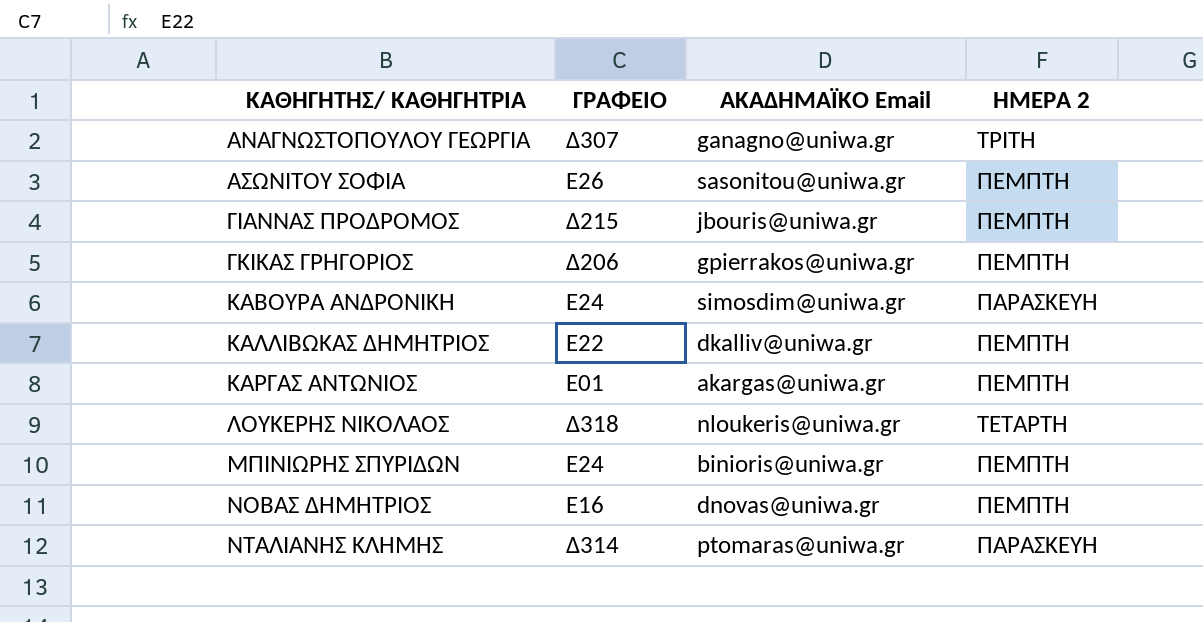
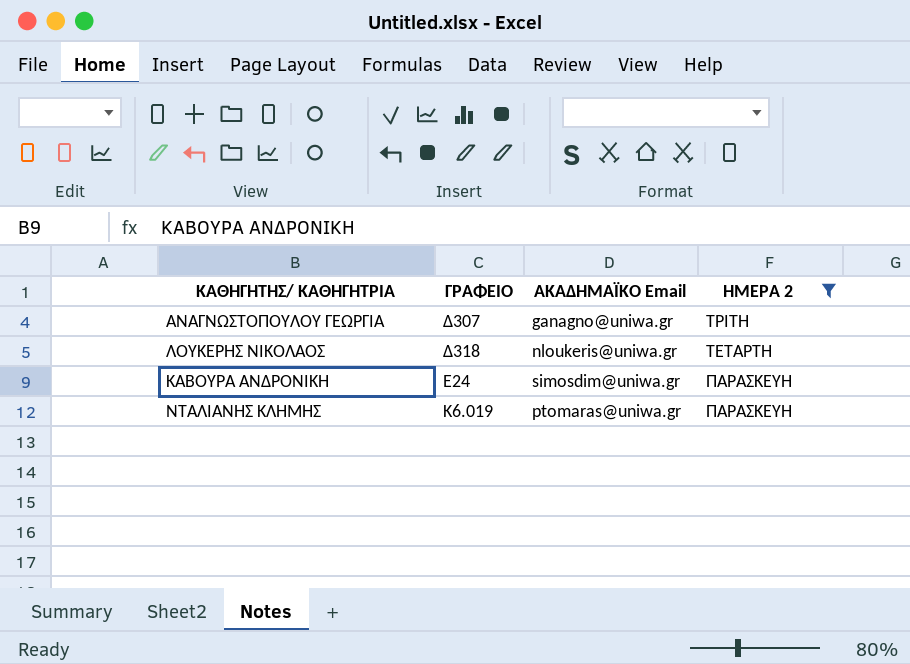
filter: none -> ΗΜΕΡΑ 2 != ΠΕΜΠΤΗ
row order: ΚΑΘΗΓΗΤΗΣ/ ΚΑΘΗΓΗΤΡΙΑ ascending -> ΓΡΑΦΕΙΟ ascending
ΝΤΑΛΙΑΝΗΣ ΚΛΗΜΗΣ | ΓΡΑΦΕΙΟ: Δ314 -> Κ6.019

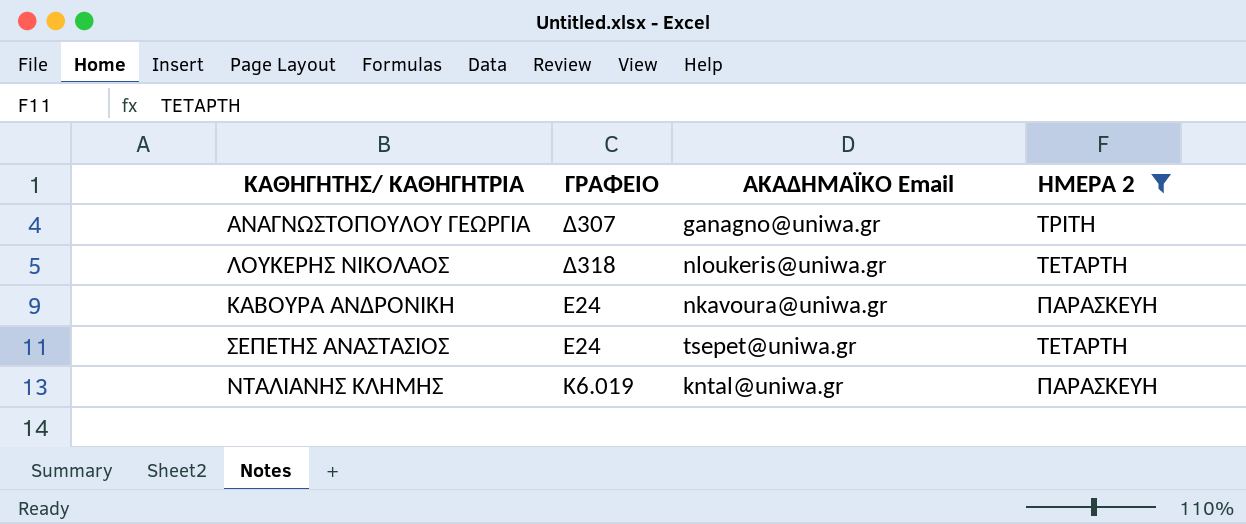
ΚΑΒΟΥΡΑ ΑΝΔΡΟΝΙΚΗ | ΑΚΑΔΗΜΑΪΚΟ Email: simosdim@uniwa.gr -> nkavoura@uniwa.gr
row ΣΕΠΕΤΗΣ ΑΝΑΣΤΑΣΙΟΣ: none -> Ε24 | tsepet@uniwa.gr | ΤΕΤΑΡΤΗ
ΝΤΑΛΙΑΝΗΣ ΚΛΗΜΗΣ | ΑΚΑΔΗΜΑΪΚΟ Email: ptomaras@uniwa.gr -> kntal@uniwa.gr

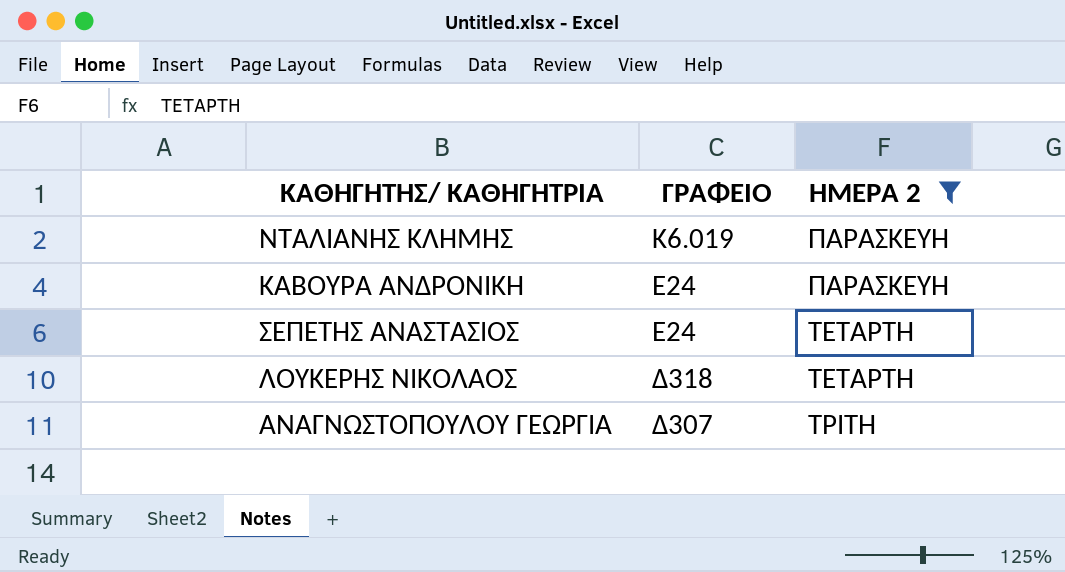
row order: ΓΡΑΦΕΙΟ ascending -> ΓΡΑΦΕΙΟ descending
column ΑΚΑΔΗΜΑΪΚΟ Email | position: 3 -> none

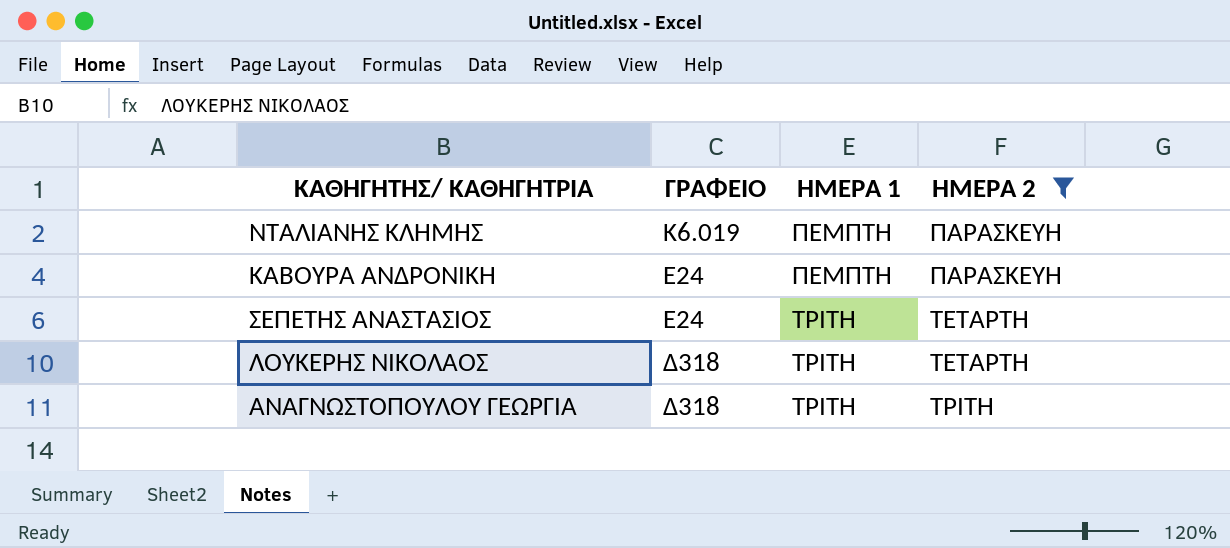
column ΗΜΕΡΑ 1 | position: none -> 3
ΑΝΑΓΝΩΣΤΟΠΟΥΛΟΥ ΓΕΩΡΓΙΑ | ΓΡΑΦΕΙΟ: Δ307 -> Δ318

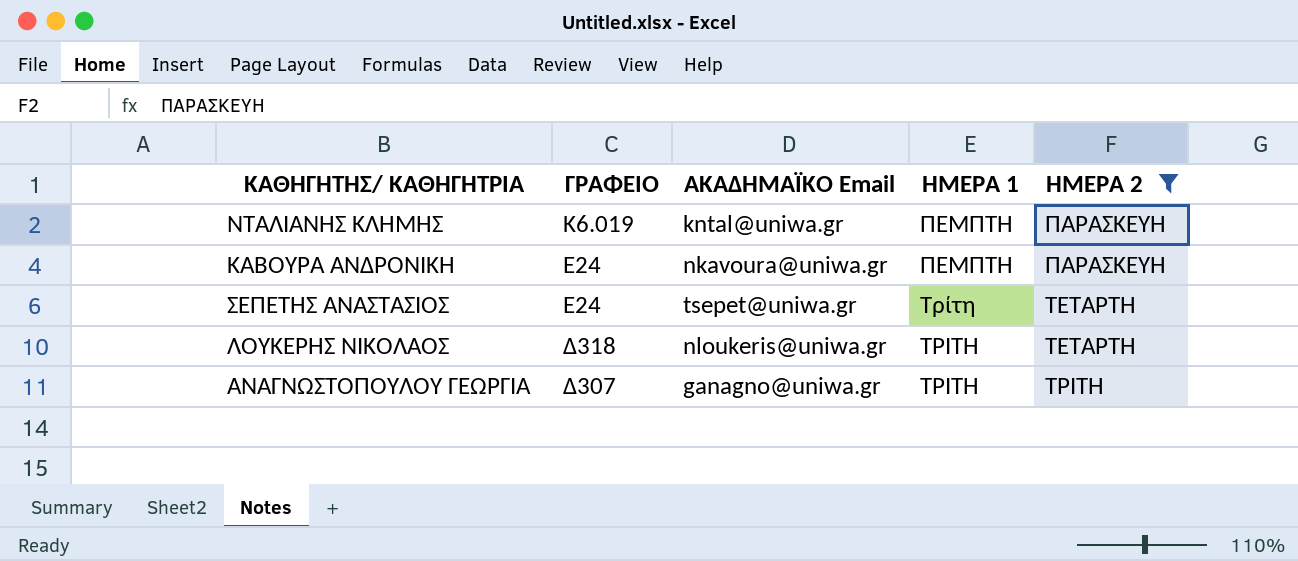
column ΑΚΑΔΗΜΑΪΚΟ Email | position: none -> 3
ΣΕΠΕΤΗΣ ΑΝΑΣΤΑΣΙΟΣ | ΗΜΕΡΑ 1: ΤΡΙΤΗ -> Τρίτη
ΑΝΑΓΝΩΣΤΟΠΟΥΛΟΥ ΓΕΩΡΓΙΑ | ΓΡΑΦΕΙΟ: Δ318 -> Δ307

